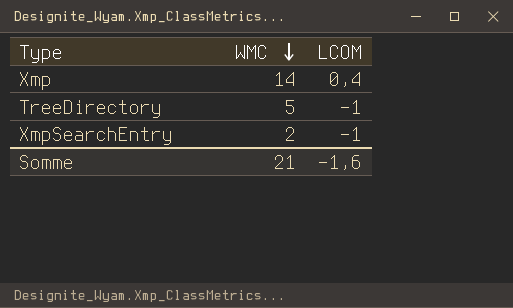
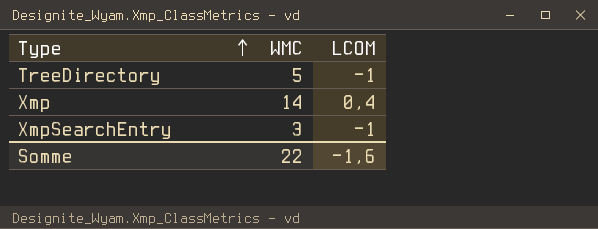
row order: WMC descending -> Type ascending
XmpSearchEntry | WMC: 2 -> 3
Somme | WMC: 21 -> 22

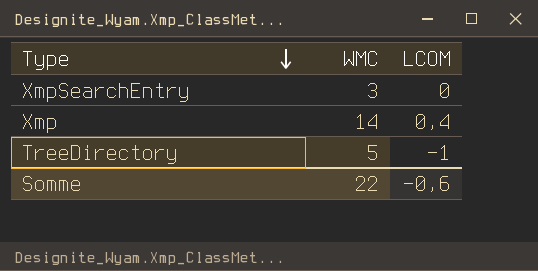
row order: Type ascending -> Type descending
XmpSearchEntry | LCOM: -1 -> 0
Somme | LCOM: -1,6 -> -0,6

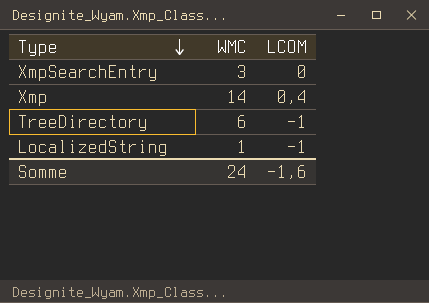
TreeDirectory | WMC: 5 -> 6
row LocalizedString: none -> 1 | -1
Somme | WMC: 22 -> 24
Somme | LCOM: -0,6 -> -1,6

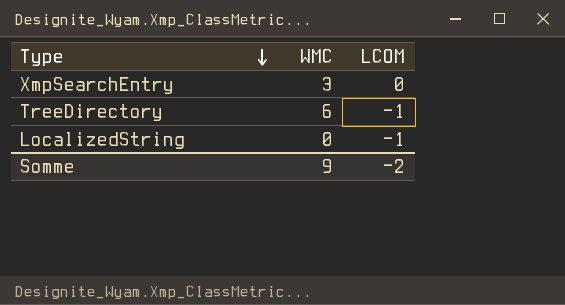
row Xmp: 14 | 0,4 -> none
LocalizedString | WMC: 1 -> 0
Somme | WMC: 24 -> 9
Somme | LCOM: -1,6 -> -2

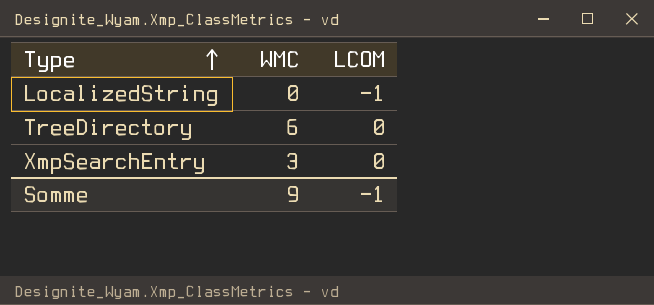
row order: Type descending -> Type ascending
TreeDirectory | LCOM: -1 -> 0
Somme | LCOM: -2 -> -1

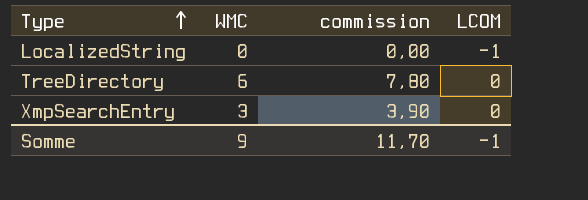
column commission | formula: none -> [WMC] * 1,3

